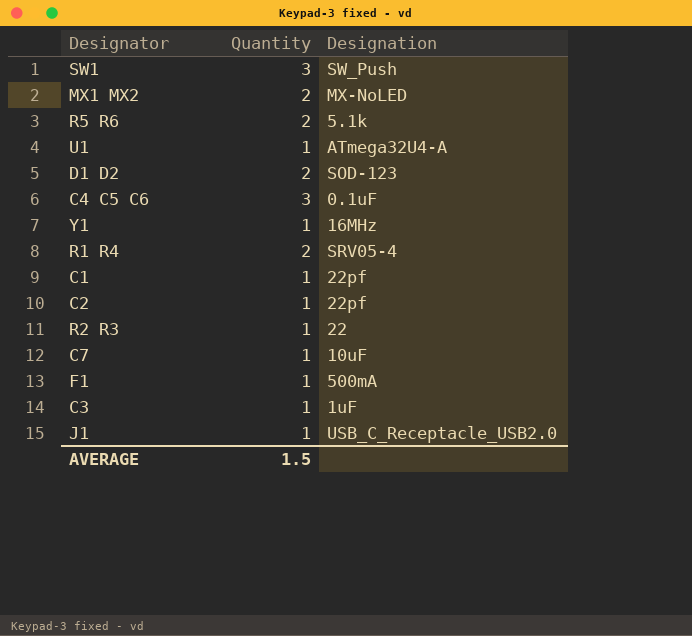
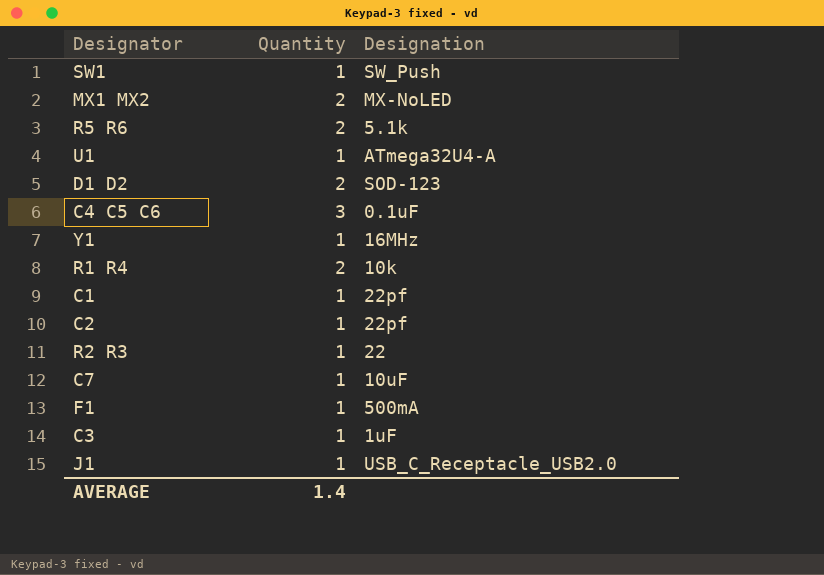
SW1 | Quantity: 3 -> 1
R1 R4 | Designation: SRV05-4 -> 10k
AVERAGE | Quantity: 1.5 -> 1.4

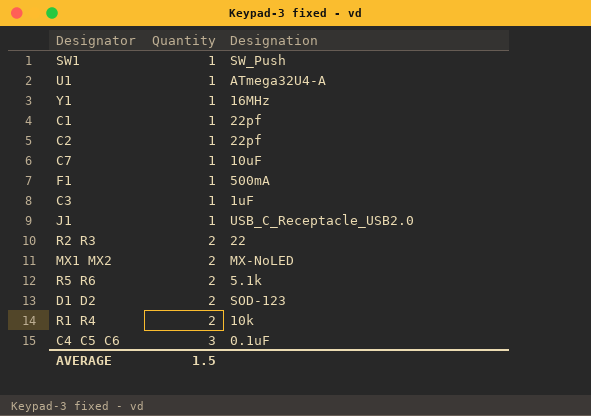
row order: none -> Quantity ascending
R2 R3 | Quantity: 1 -> 2
AVERAGE | Quantity: 1.4 -> 1.5

